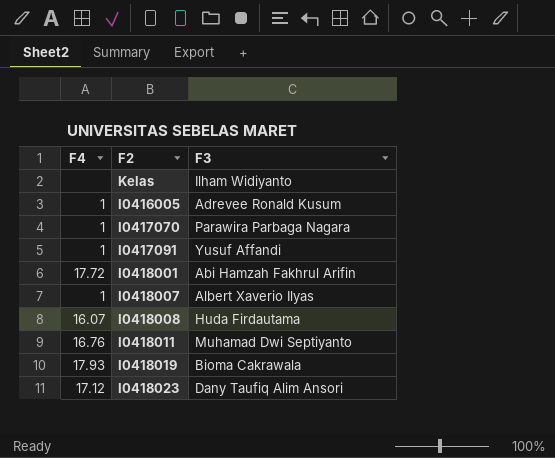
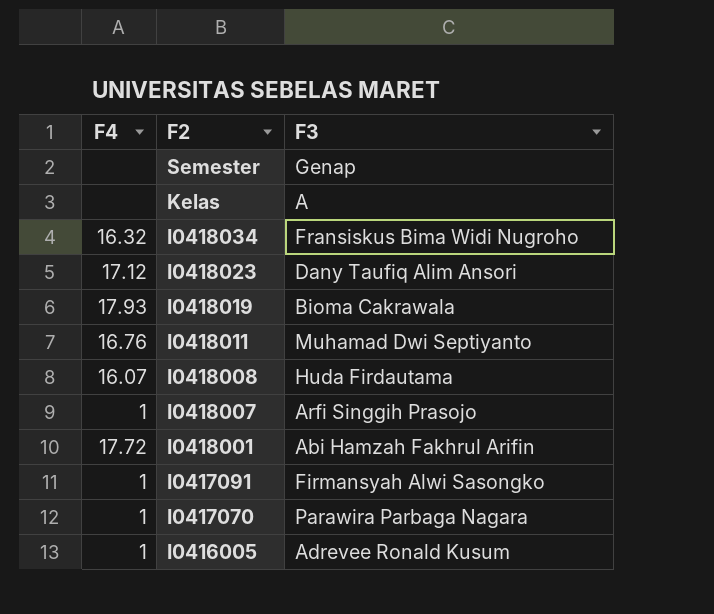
row order: none -> F2 descending
row Semester: none -> none | Genap
Kelas | F3: Ilham Widiyanto -> A
row I0418034: none -> 16.32 | Fransiskus Bima Widi Nugroho
I0418007 | F3: Albert Xaverio Ilyas -> Arfi Singgih Prasojo
I0417091 | F3: Yusuf Affandi -> Firmansyah Alwi Sasongko

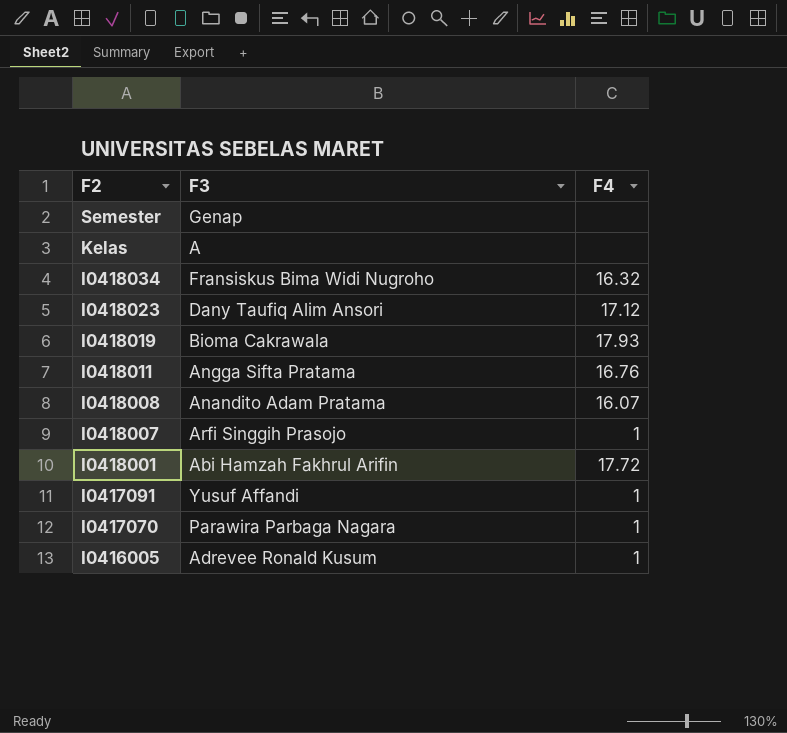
column F4 | position: 1 -> 3
I0418011 | F3: Muhamad Dwi Septiyanto -> Angga Sifta Pratama
I0418008 | F3: Huda Firdautama -> Anandito Adam Pratama
I0417091 | F3: Firmansyah Alwi Sasongko -> Yusuf Affandi

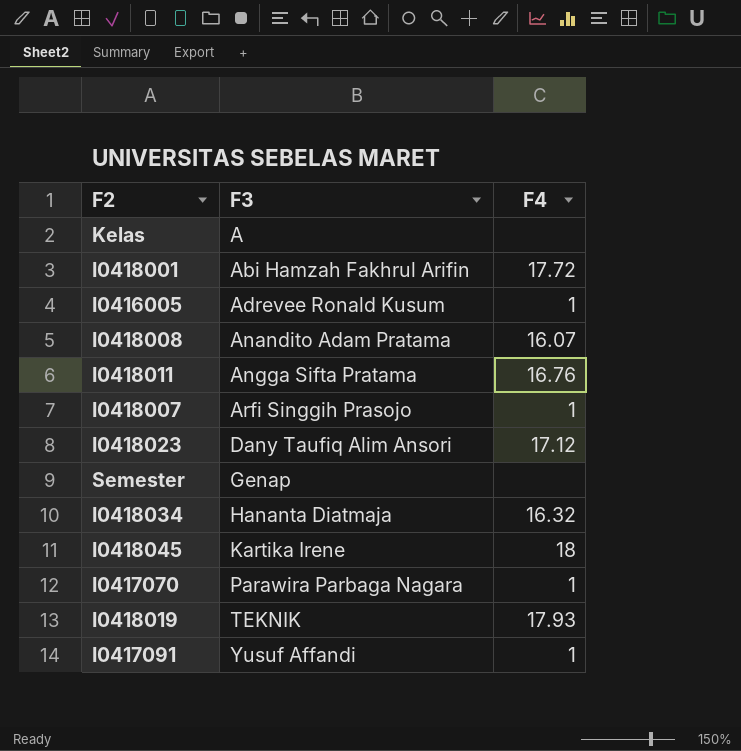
row order: F2 descending -> F3 ascending
I0418034 | F3: Fransiskus Bima Widi Nugroho -> Hananta Diatmaja
row I0418045: none -> Kartika Irene | 18
I0418019 | F3: Bioma Cakrawala -> TEKNIK

